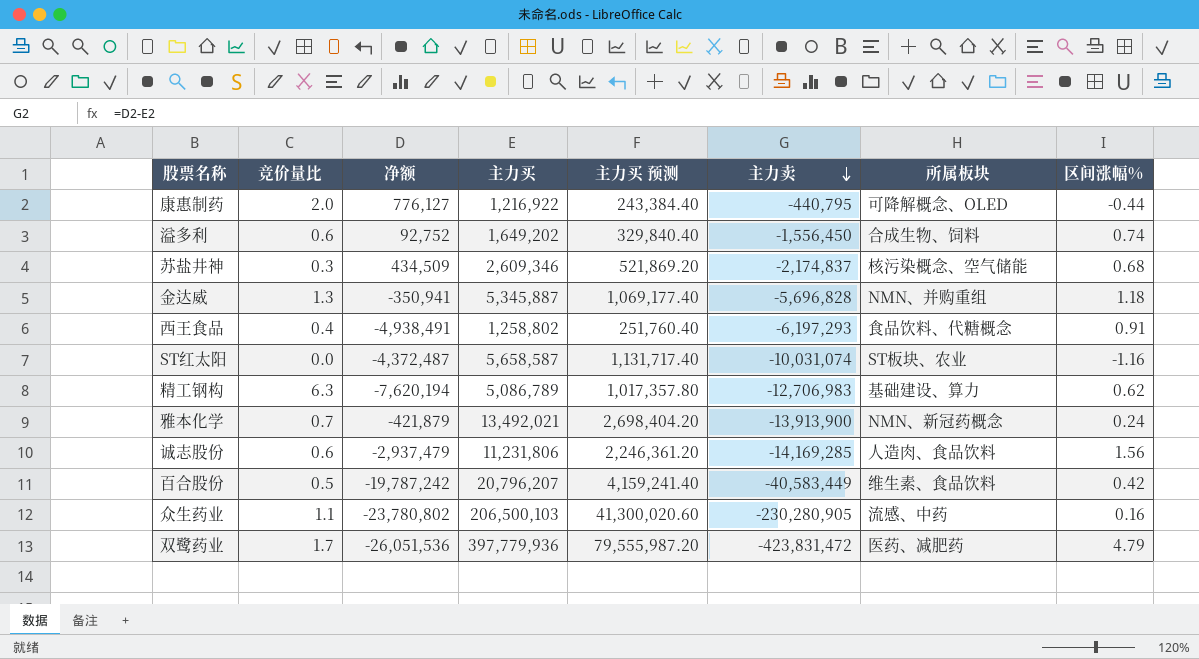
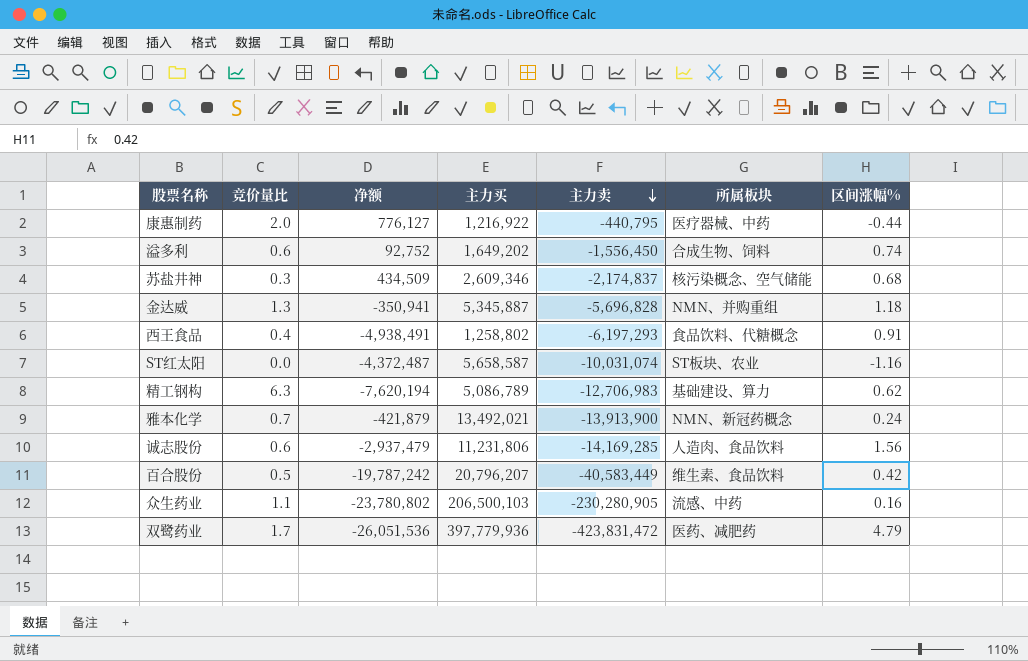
column 主力买 预测 | formula: [主力买] * 0.2 -> none
康惠制药 | 所属板块: 可降解概念、OLED -> 医疗器械、中药

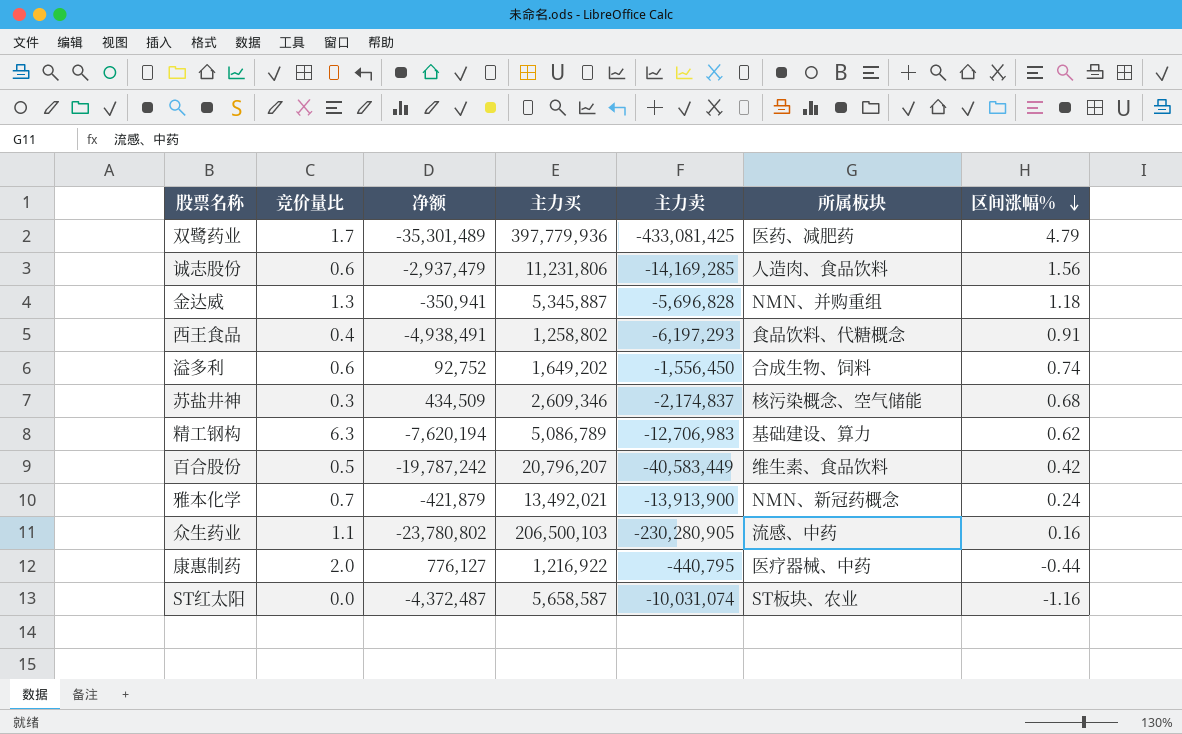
row order: 主力卖 descending -> 区间涨幅% descending
双鹭药业 | 净额: -26,051,536 -> -35,301,489
双鹭药业 | 主力卖: -423,831,472 -> -433,081,425

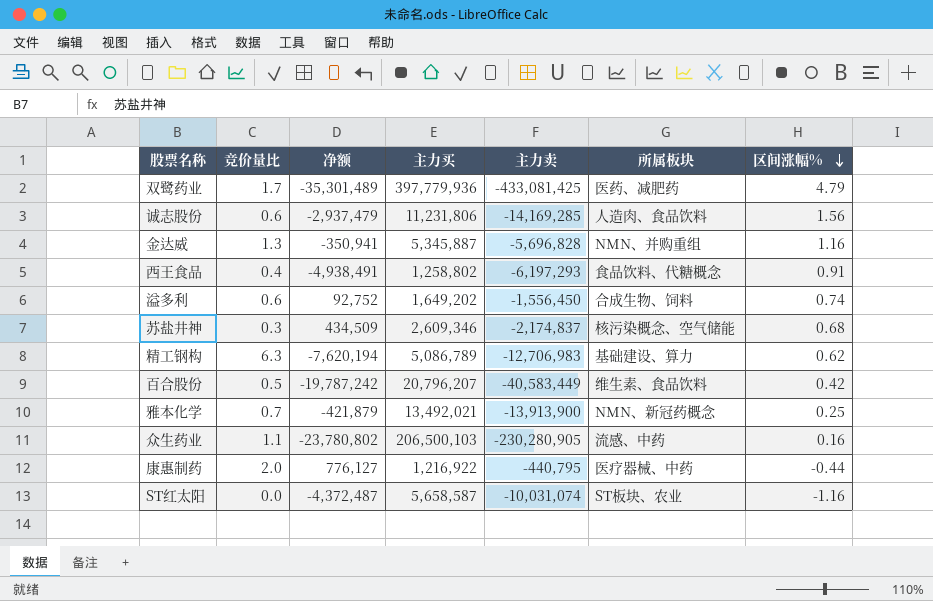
金达威 | 区间涨幅%: 1.18 -> 1.16
雅本化学 | 区间涨幅%: 0.24 -> 0.25

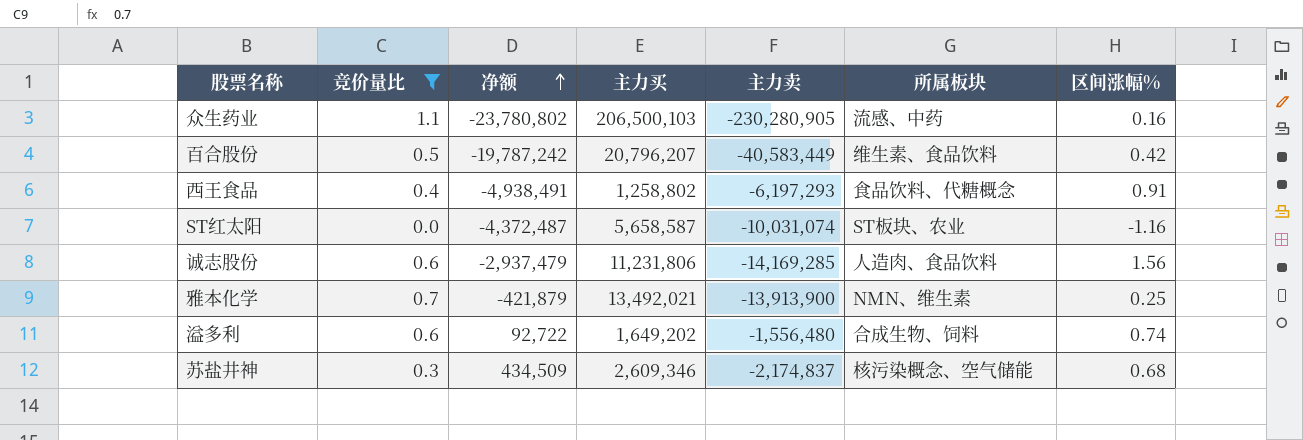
filter: none -> 竞价量比 <= 1.1
row order: 区间涨幅% descending -> 净额 ascending
雅本化学 | 所属板块: NMN、新冠药概念 -> NMN、维生素
溢多利 | 净额: 92,752 -> 92,722
溢多利 | 主力卖: -1,556,450 -> -1,556,480

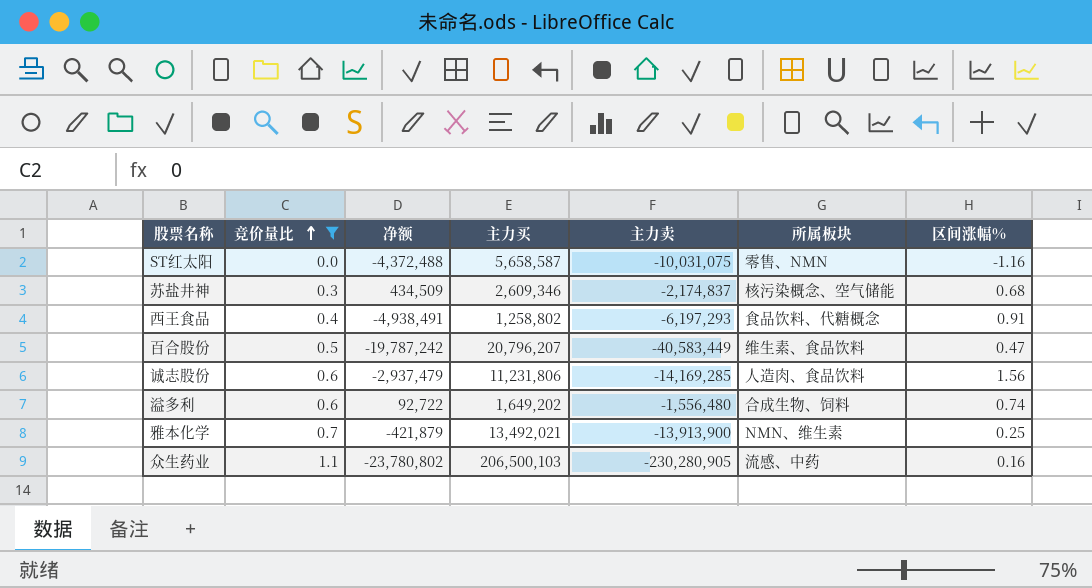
row order: 净额 ascending -> 竞价量比 ascending
ST红太阳 | 净额: -4,372,487 -> -4,372,488
ST红太阳 | 主力卖: -10,031,074 -> -10,031,075
ST红太阳 | 所属板块: ST板块、农业 -> 零售、NMN
百合股份 | 区间涨幅%: 0.42 -> 0.47

